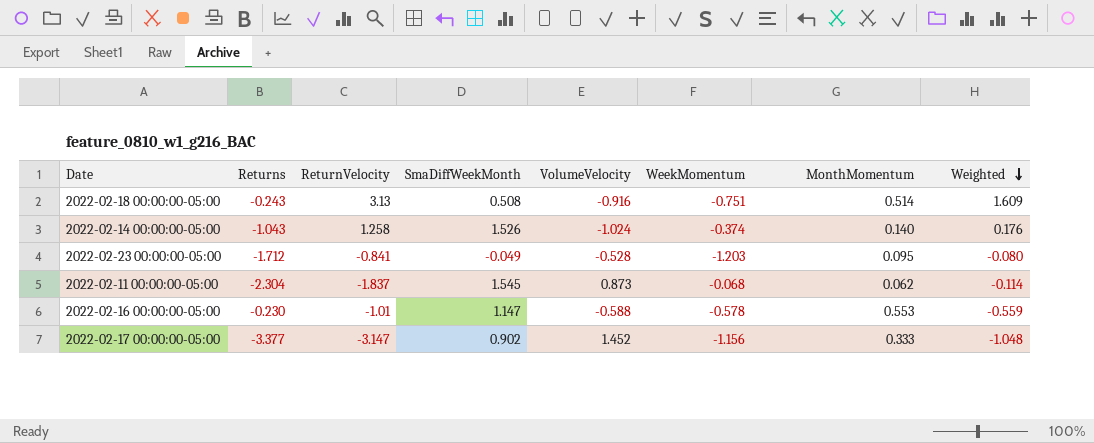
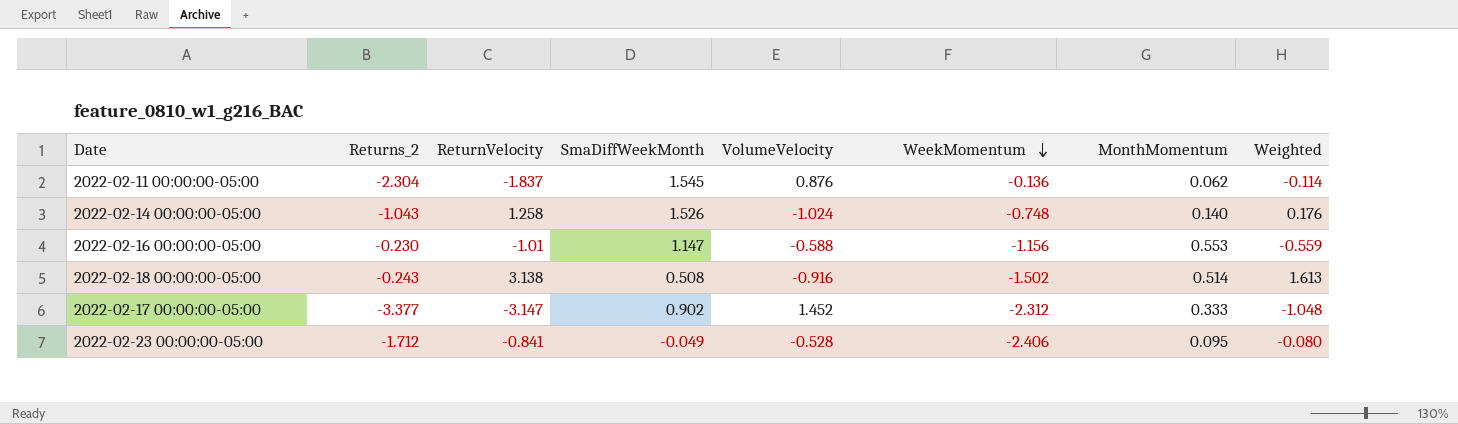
row order: Weighted descending -> WeekMomentum descending
column name: Returns -> Returns_2
2022-02-11 00:00:00-05:00 | VolumeVelocity: 0.873 -> 0.876
2022-02-11 00:00:00-05:00 | WeekMomentum: -0.068 -> -0.136
2022-02-14 00:00:00-05:00 | WeekMomentum: -0.374 -> -0.748
2022-02-16 00:00:00-05:00 | WeekMomentum: -0.578 -> -1.156
2022-02-18 00:00:00-05:00 | ReturnVelocity: 3.13 -> 3.138
2022-02-18 00:00:00-05:00 | WeekMomentum: -0.751 -> -1.502
2022-02-18 00:00:00-05:00 | Weighted: 1.609 -> 1.613
2022-02-17 00:00:00-05:00 | WeekMomentum: -1.156 -> -2.312
2022-02-23 00:00:00-05:00 | WeekMomentum: -1.203 -> -2.406

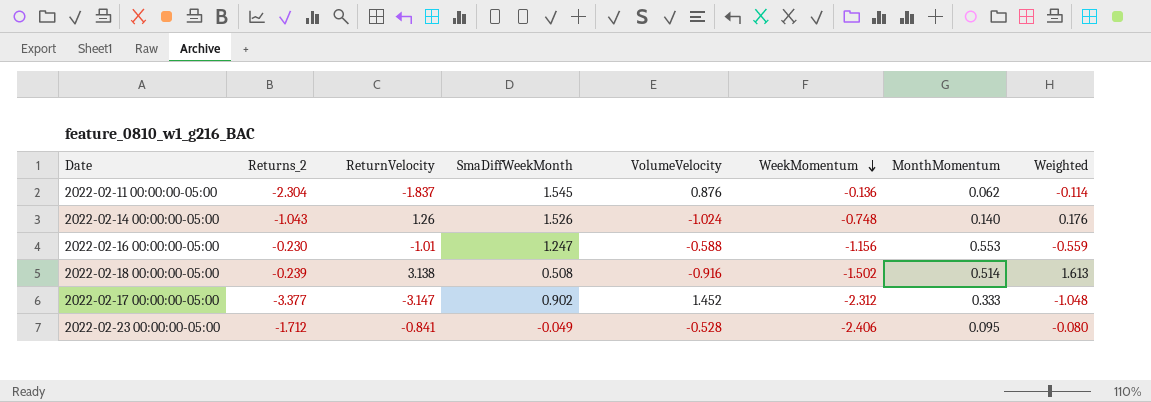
2022-02-14 00:00:00-05:00 | ReturnVelocity: 1.258 -> 1.26
2022-02-16 00:00:00-05:00 | SmaDiffWeekMonth: 1.147 -> 1.247
2022-02-18 00:00:00-05:00 | Returns_2: -0.243 -> -0.239

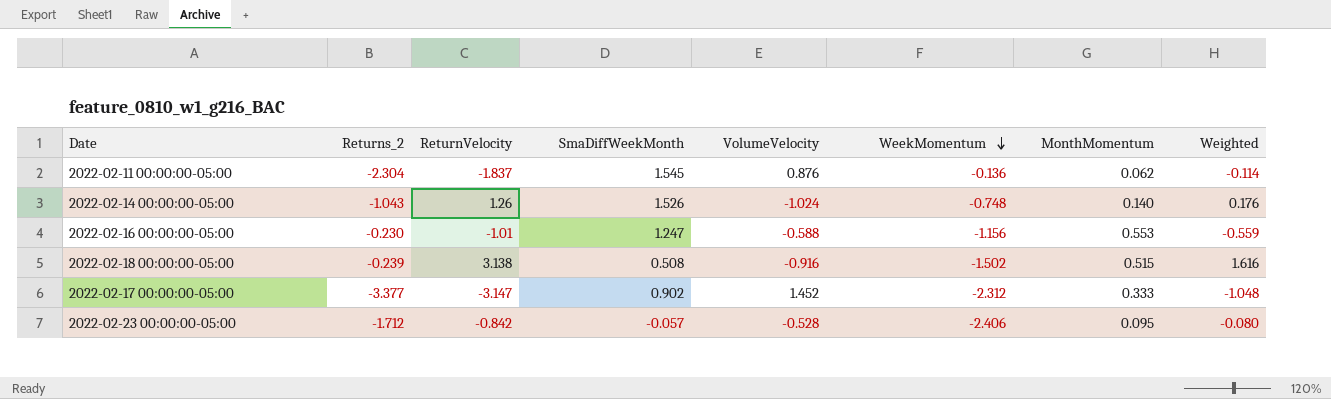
2022-02-18 00:00:00-05:00 | MonthMomentum: 0.514 -> 0.515
2022-02-18 00:00:00-05:00 | Weighted: 1.613 -> 1.616
2022-02-23 00:00:00-05:00 | ReturnVelocity: -0.841 -> -0.842
2022-02-23 00:00:00-05:00 | SmaDiffWeekMonth: -0.049 -> -0.057

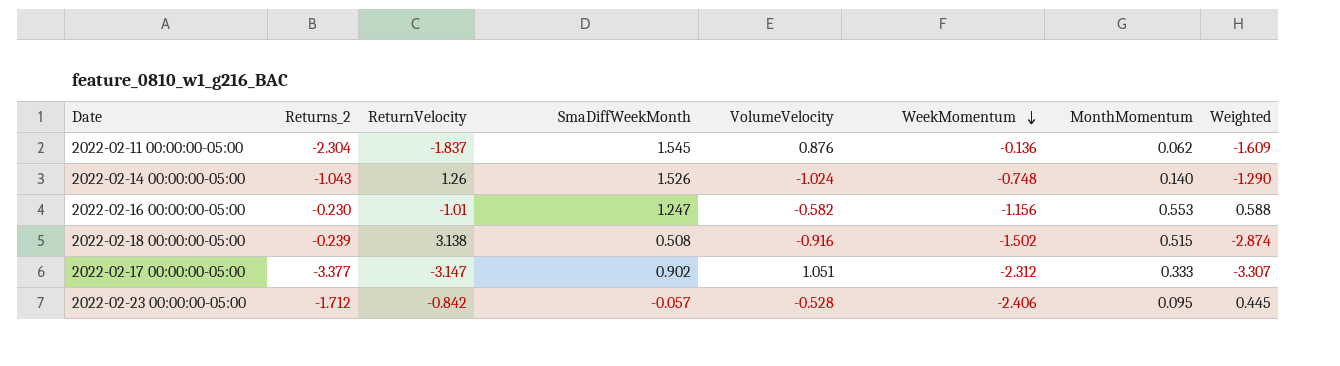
column Weighted | formula: [ReturnVelocity] * [MonthMomentum] -> [ReturnVelocity] * [VolumeVelocity]
2022-02-16 00:00:00-05:00 | VolumeVelocity: -0.588 -> -0.582
2022-02-17 00:00:00-05:00 | VolumeVelocity: 1.452 -> 1.051

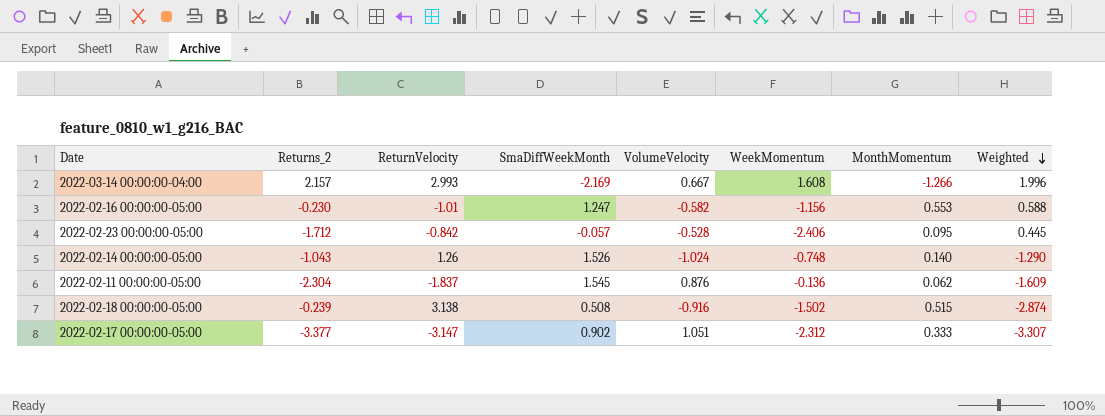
row order: WeekMomentum descending -> Weighted descending
row 2022-03-14 00:00:00-04:00: none -> 2.157 | 2.993 | -2.169 | 0.667 | 1.608 | -1.266 | 1.996

